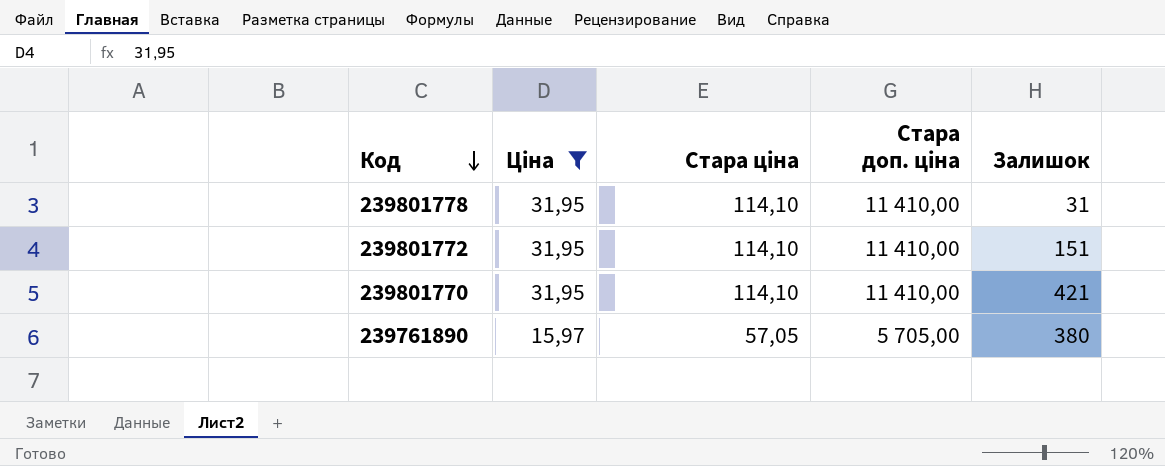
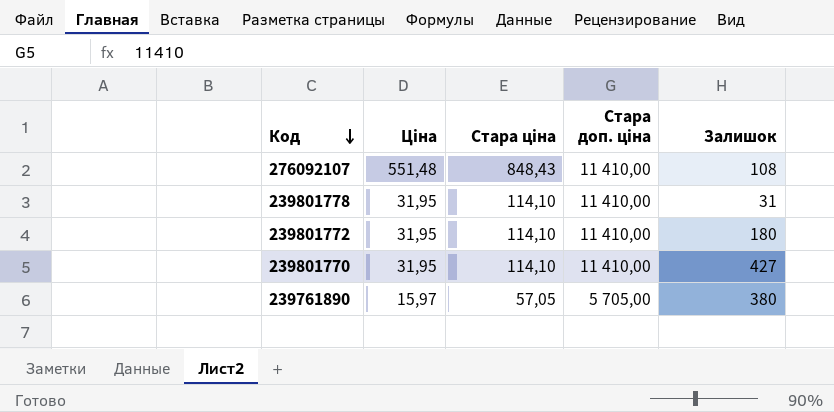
filter: Ціна != 551,48 -> none
239801772 | Залишок: 151 -> 180
239801770 | Залишок: 421 -> 427

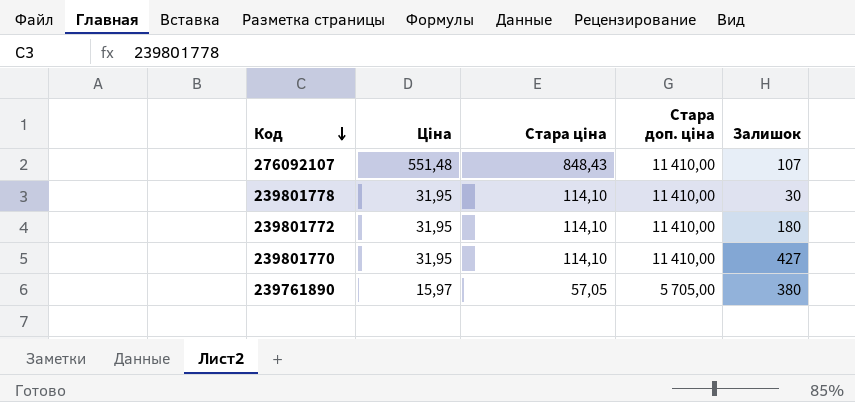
276092107 | Залишок: 108 -> 107
239801778 | Залишок: 31 -> 30

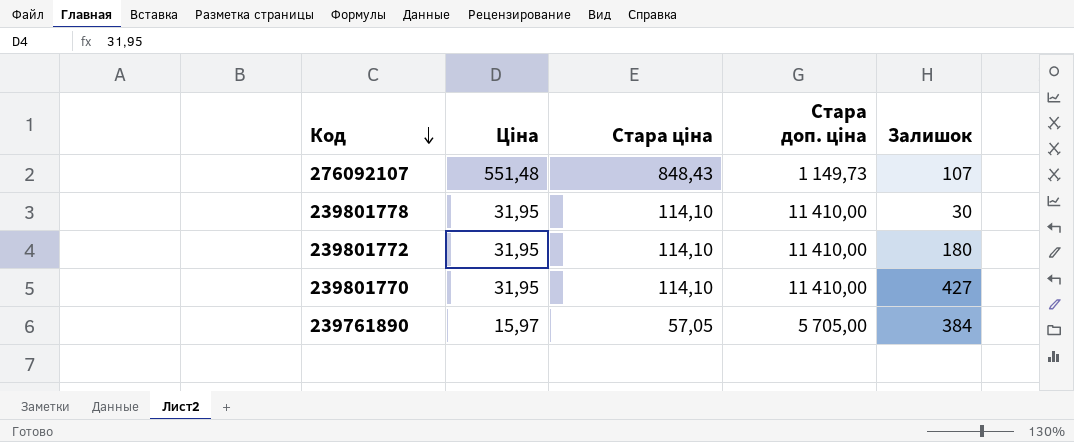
276092107 | Стара доп. ціна: 11 410,00 -> 1 149,73
239761890 | Залишок: 380 -> 384

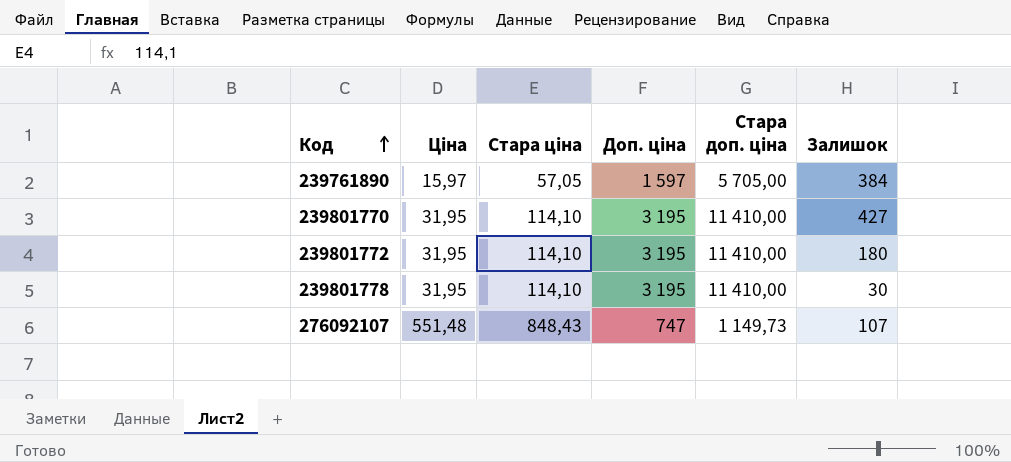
row order: Код descending -> Код ascending
column Доп. ціна | position: none -> 4

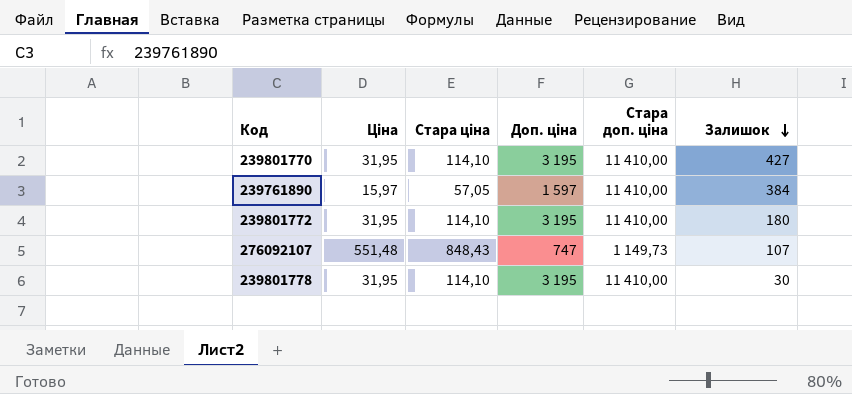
row order: Код ascending -> Залишок descending
239761890 | Стара доп. ціна: 5 705,00 -> 11 410,00

